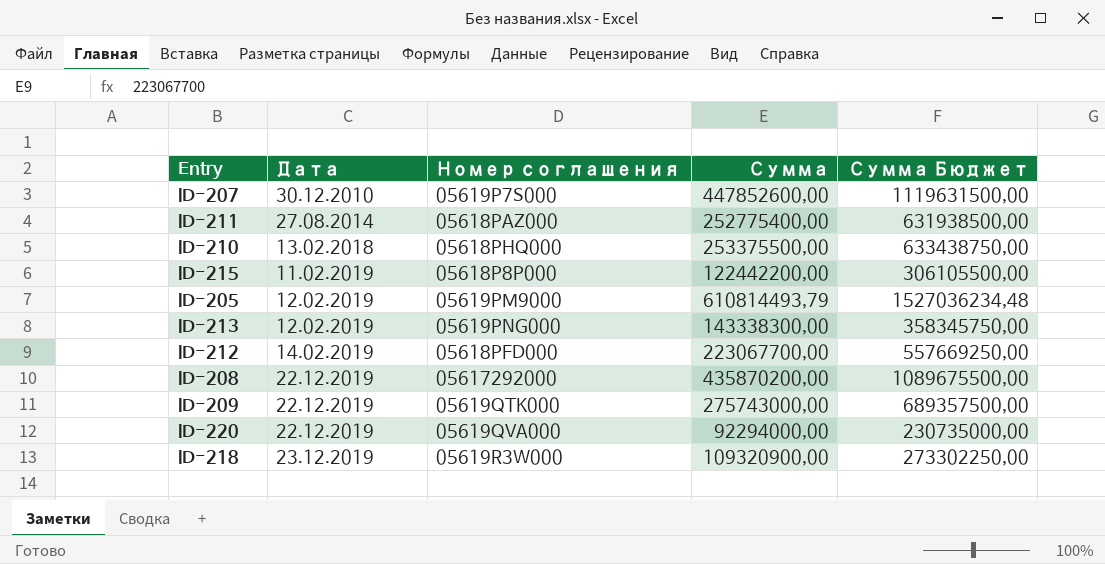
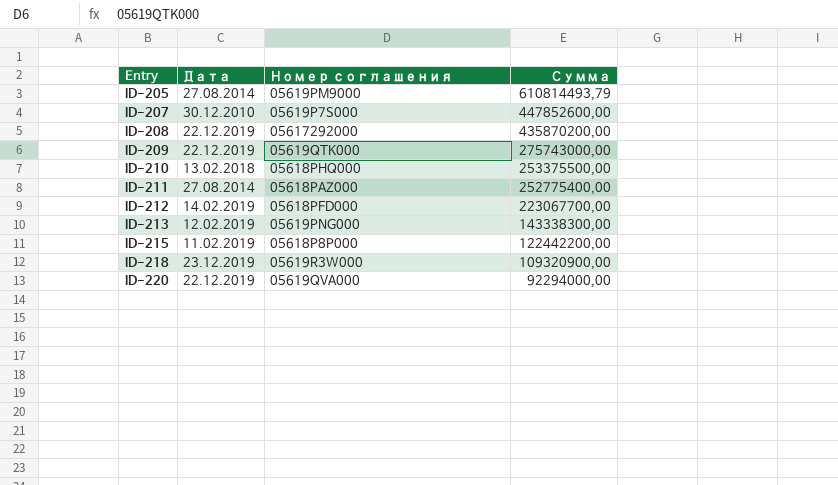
row order: Дата ascending -> Entry ascending
column Сумма Бюджет | formula: [Сумма] * 2,5 -> none
ID-205 | Дата: 12.02.2019 -> 27.08.2014

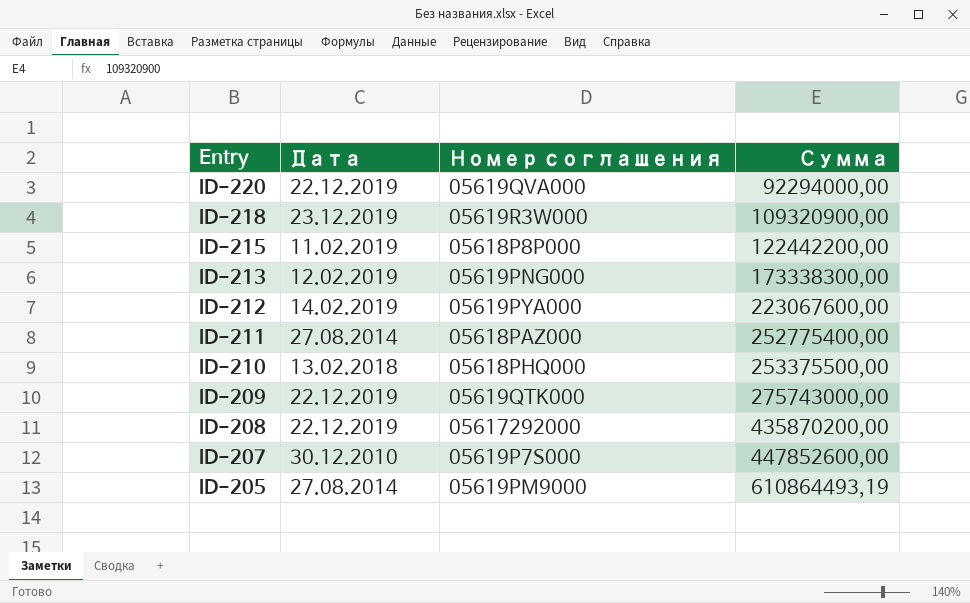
row order: Entry ascending -> Entry descending
ID-213 | Сумма: 143338300,00 -> 173338300,00
ID-212 | Номер соглашения: 05618PFD000 -> 05619PYA000
ID-212 | Сумма: 223067700,00 -> 223067600,00
ID-205 | Сумма: 610814493,79 -> 610864493,19

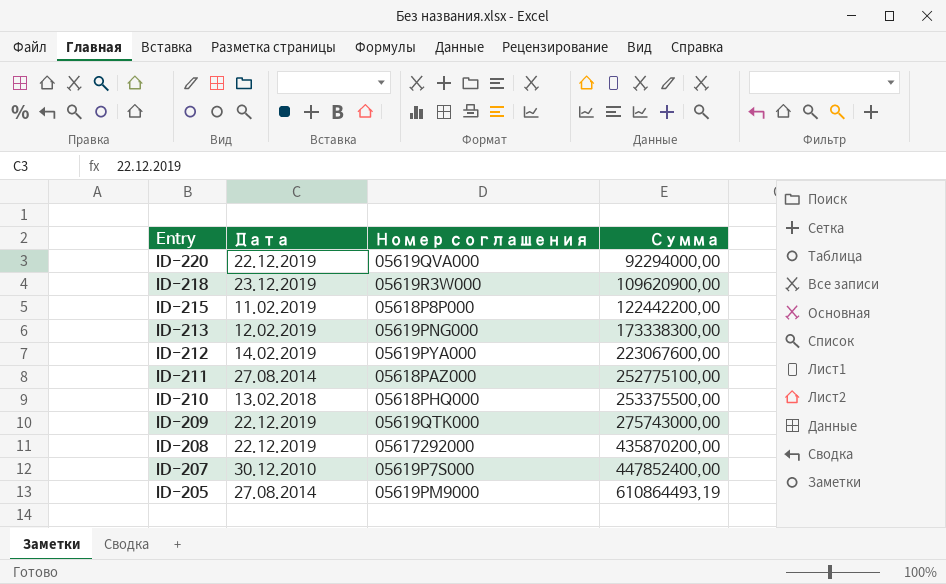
ID-218 | Сумма: 109320900,00 -> 109620900,00
ID-211 | Сумма: 252775400,00 -> 252775100,00
ID-207 | Сумма: 447852600,00 -> 447852400,00

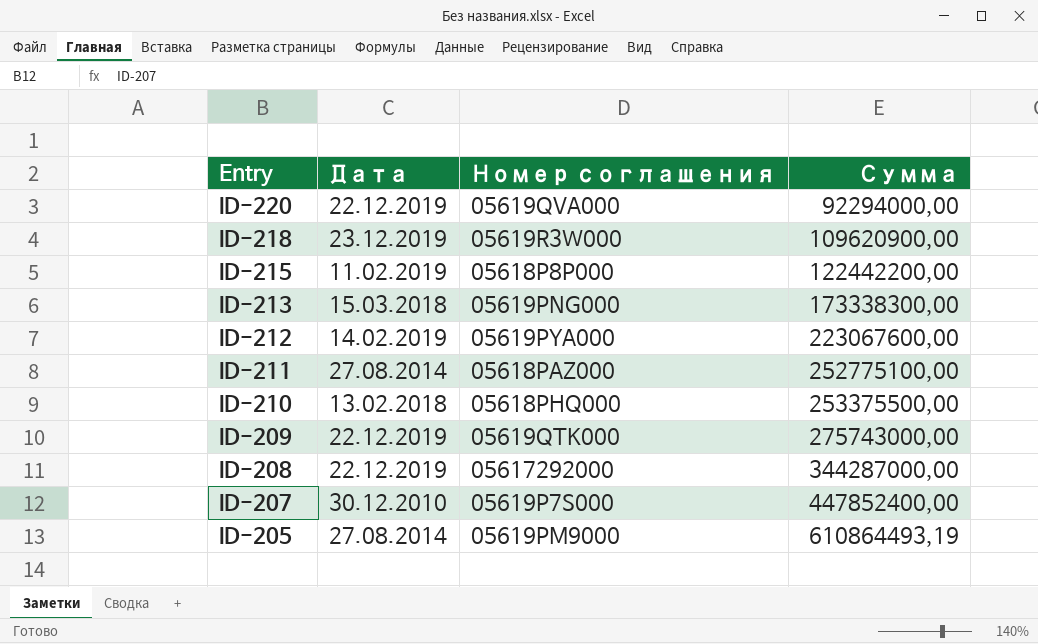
ID-213 | Дата: 12.02.2019 -> 15.03.2018
ID-208 | Сумма: 435870200,00 -> 344287000,00

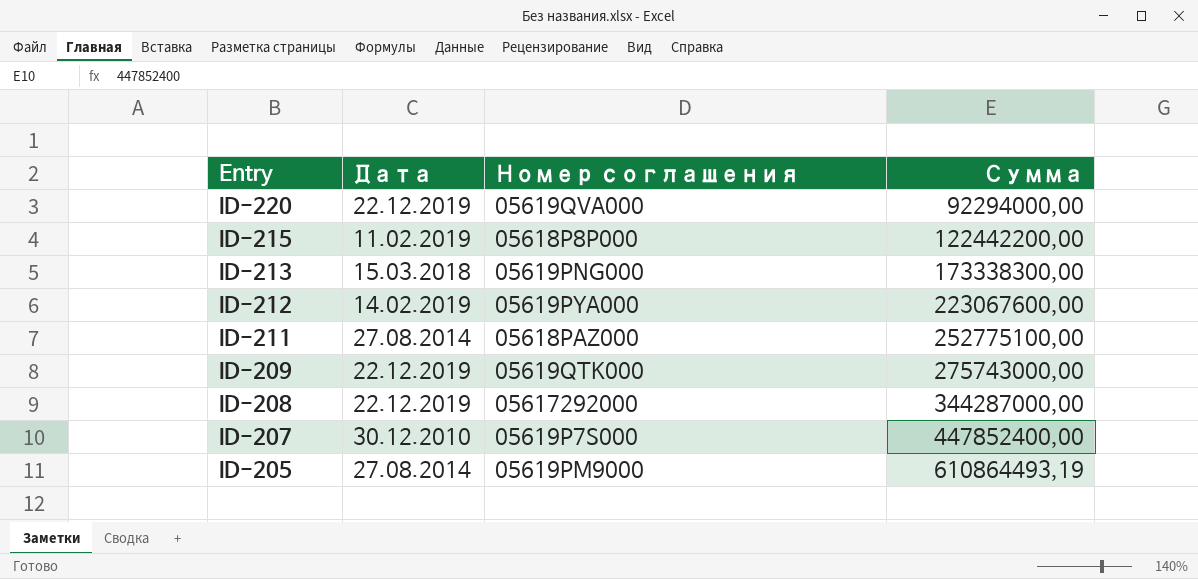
row ID-218: 23.12.2019 | 05619R3W000 | 109620900,00 -> none
row ID-210: 13.02.2018 | 05618PHQ000 | 253375500,00 -> none

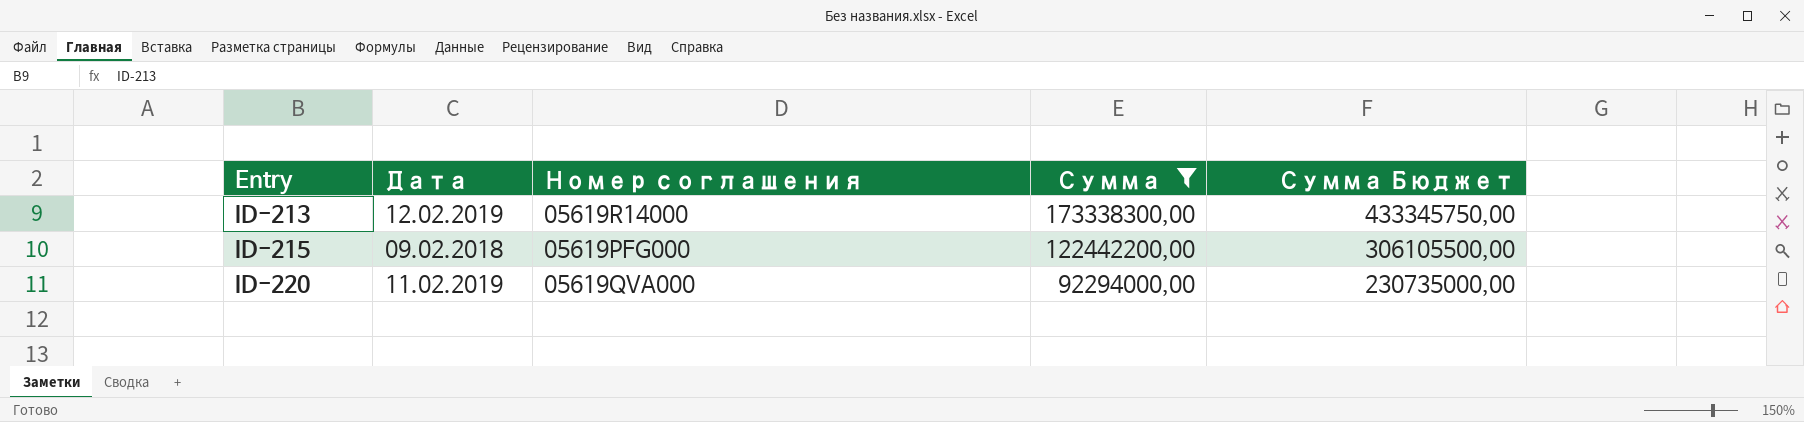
filter: none -> Сумма <= 173338300,00
row order: Entry descending -> Entry ascending
column Сумма Бюджет | formula: none -> [Сумма] * 2,5
ID-213 | Дата: 15.03.2018 -> 12.02.2019
ID-213 | Номер соглашения: 05619PNG000 -> 05619R14000
ID-215 | Дата: 11.02.2019 -> 09.02.2018
ID-215 | Номер соглашения: 05618P8P000 -> 05619PFG000
ID-220 | Дата: 22.12.2019 -> 11.02.2019

